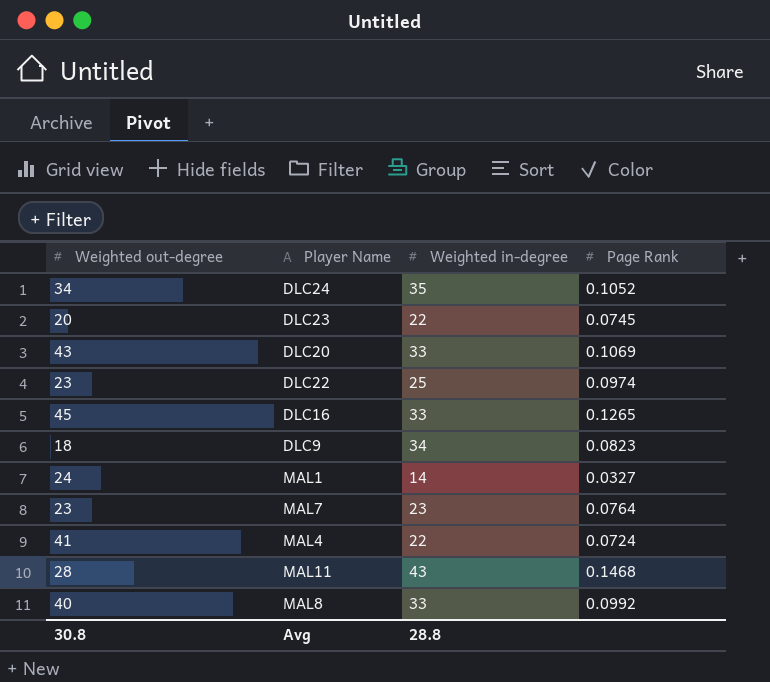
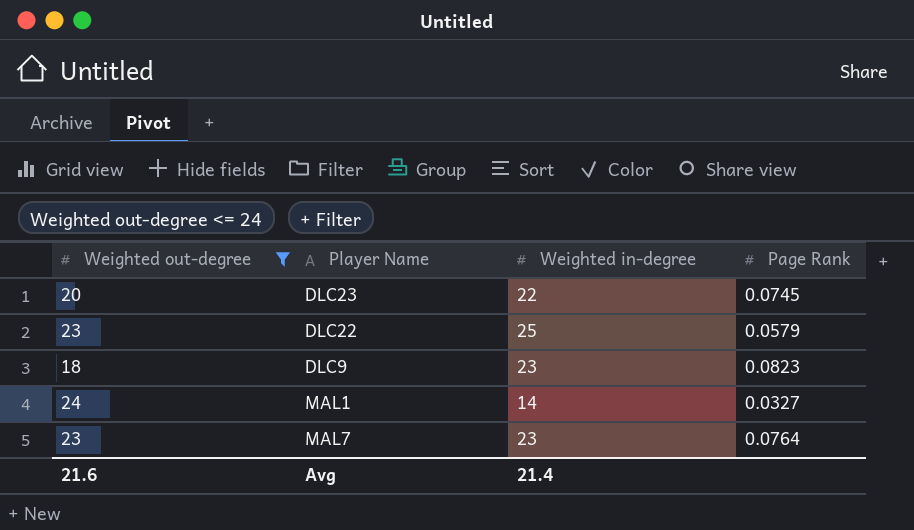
filter: none -> Weighted out-degree <= 24
DLC22 | Page Rank: 0.0974 -> 0.0579
DLC9 | Weighted in-degree: 34 -> 23
Avg | Weighted out-degree: 30.8 -> 21.6
Avg | Weighted in-degree: 28.8 -> 21.4

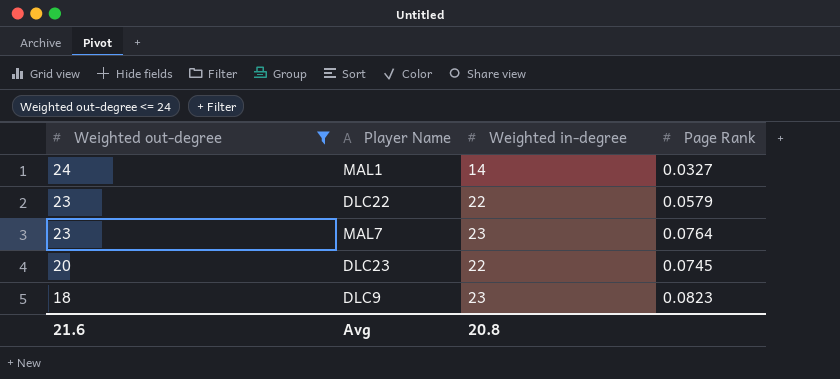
row order: none -> Weighted out-degree descending
DLC22 | Weighted in-degree: 25 -> 22
Avg | Weighted in-degree: 21.4 -> 20.8

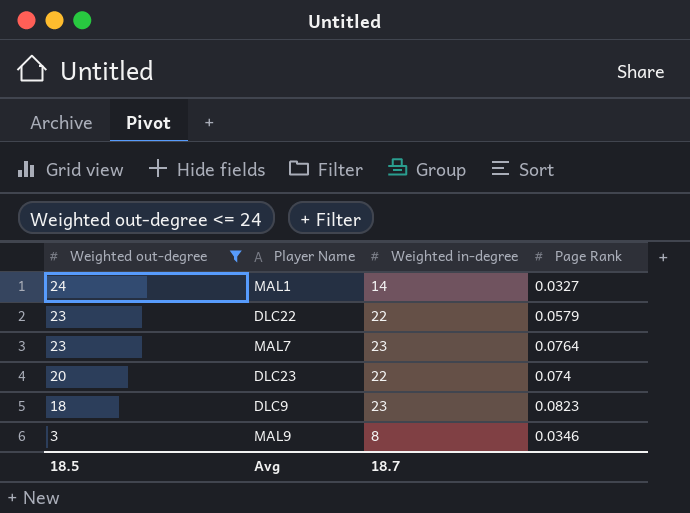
DLC23 | Page Rank: 0.0745 -> 0.074
row MAL9: none -> 3 | 8 | 0.0346
Avg | Weighted out-degree: 21.6 -> 18.5
Avg | Weighted in-degree: 20.8 -> 18.7

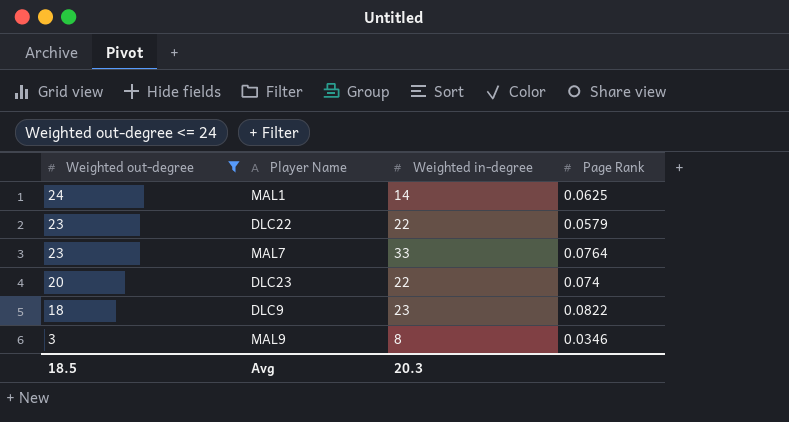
MAL1 | Page Rank: 0.0327 -> 0.0625
MAL7 | Weighted in-degree: 23 -> 33
DLC9 | Page Rank: 0.0823 -> 0.0822
Avg | Weighted in-degree: 18.7 -> 20.3

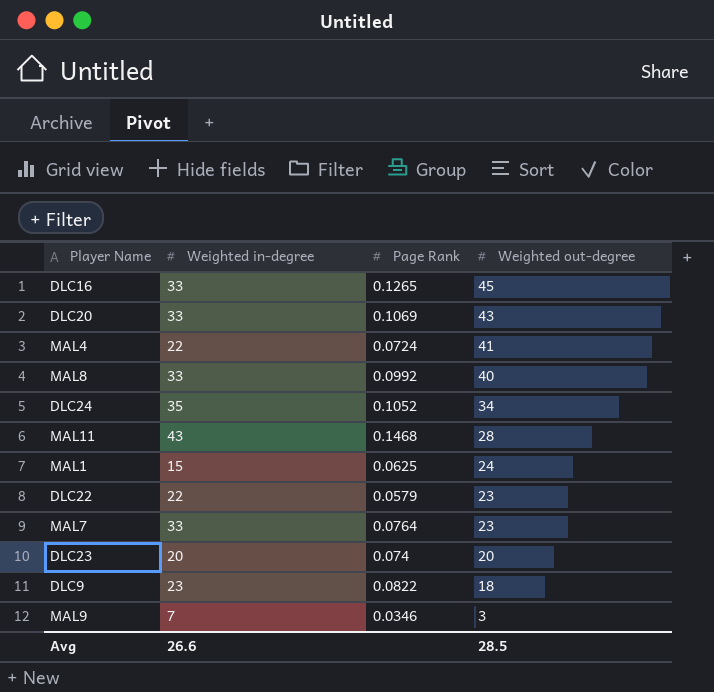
filter: Weighted out-degree <= 24 -> none
column Weighted out-degree | position: 1 -> 4
MAL1 | Weighted in-degree: 14 -> 15
DLC23 | Weighted in-degree: 22 -> 20
MAL9 | Weighted in-degree: 8 -> 7
Avg | Weighted in-degree: 20.3 -> 26.6
Avg | Weighted out-degree: 18.5 -> 28.5

